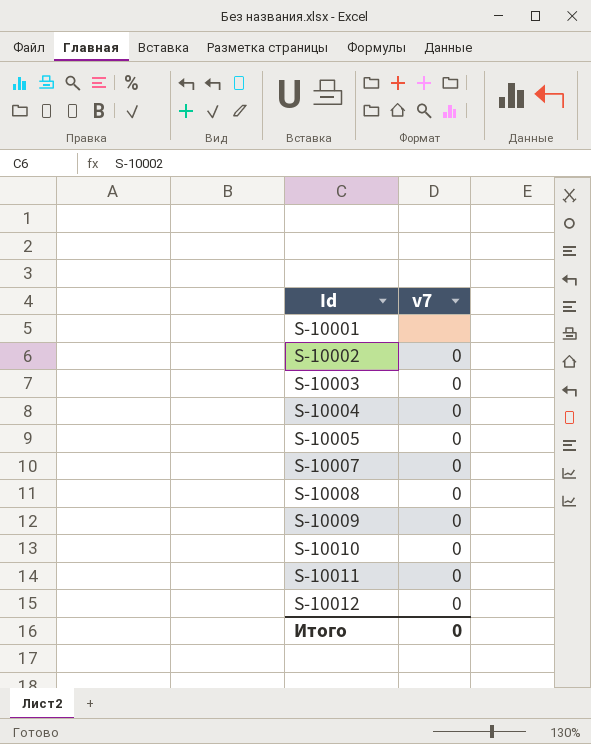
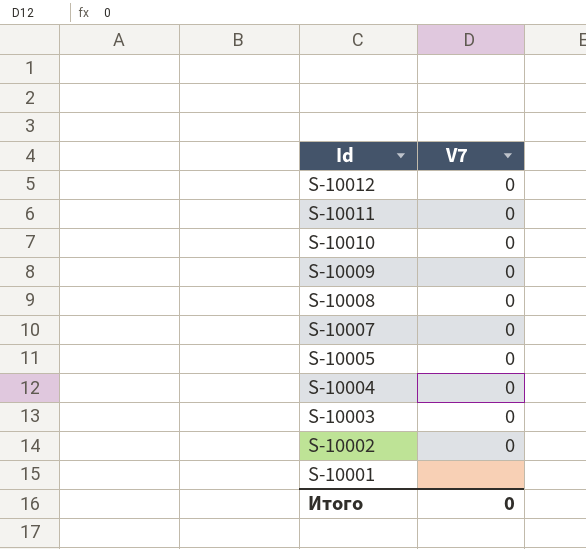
row order: Id ascending -> Id descending
column name: v7 -> V7

